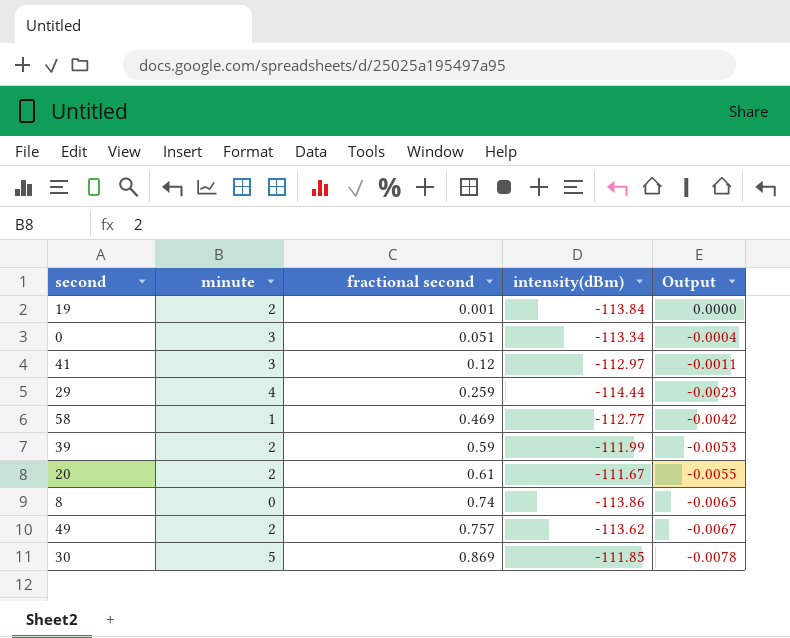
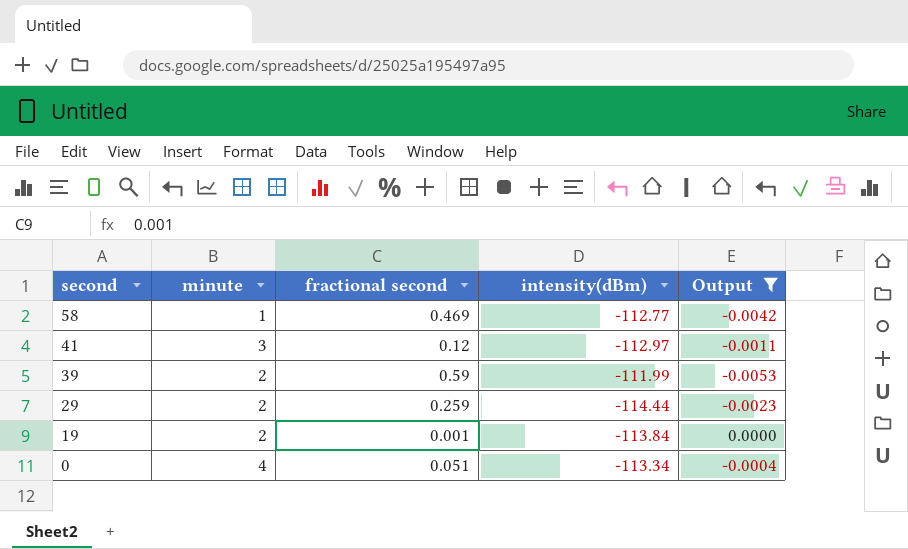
filter: none -> Output >= -0.0053
row order: fractional second ascending -> second descending
29 | minute: 4 -> 2
0 | minute: 3 -> 4

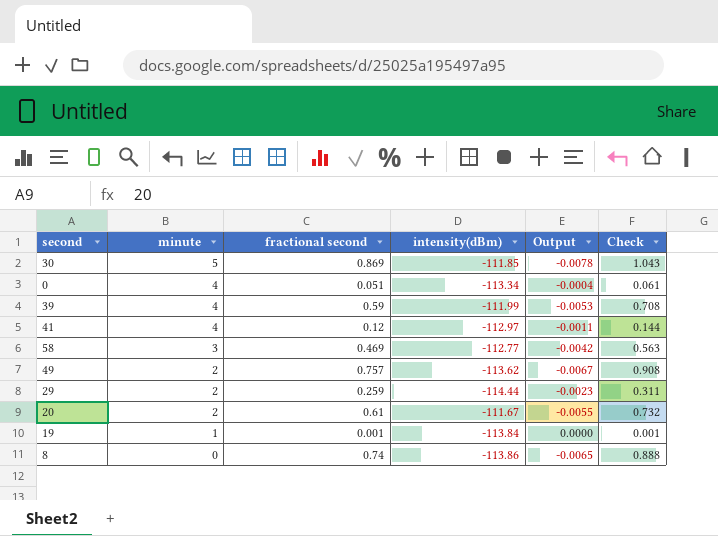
filter: Output >= -0.0053 -> none
row order: second descending -> minute descending
column Check | formula: none -> [fractional second] * 1.2
39 | minute: 2 -> 4
41 | minute: 3 -> 4
58 | minute: 1 -> 3
19 | minute: 2 -> 1

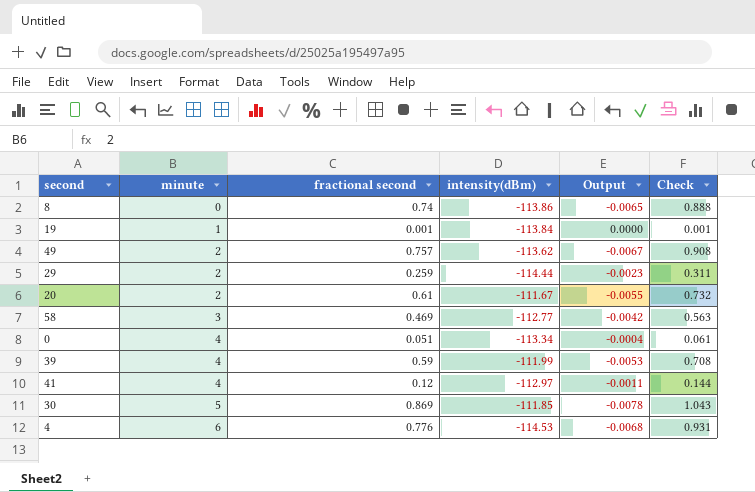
row order: minute descending -> minute ascending
row 4: none -> 6 | 0.776 | -114.53 | -0.0068 | 0.931

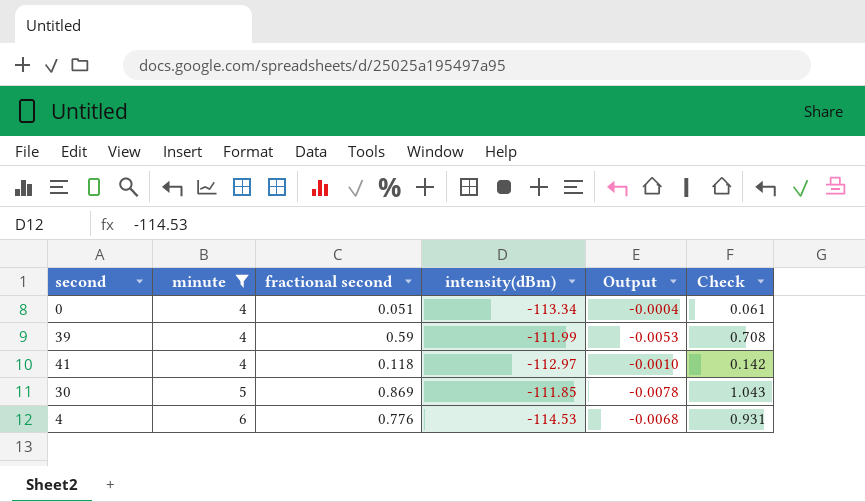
filter: none -> minute >= 4
41 | fractional second: 0.12 -> 0.118
41 | Output: -0.0011 -> -0.0010
41 | Check: 0.144 -> 0.142

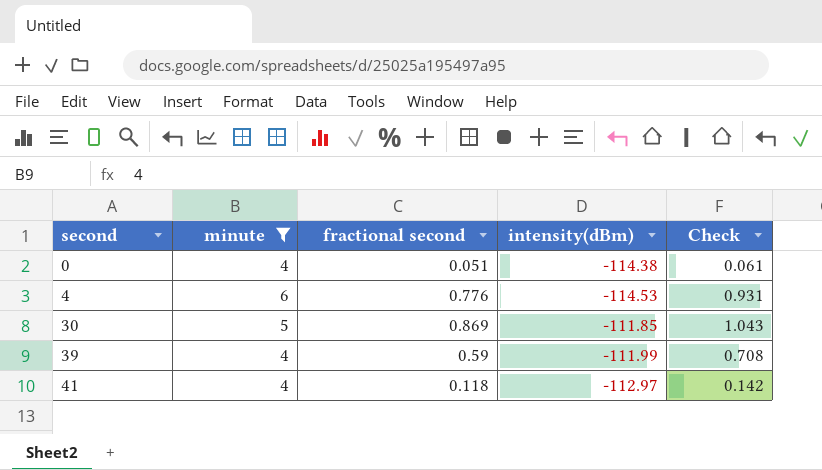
row order: minute ascending -> second ascending
column Output | formula: [fractional second] / [intensity(dBm)] -> none
0 | intensity(dBm): -113.34 -> -114.38

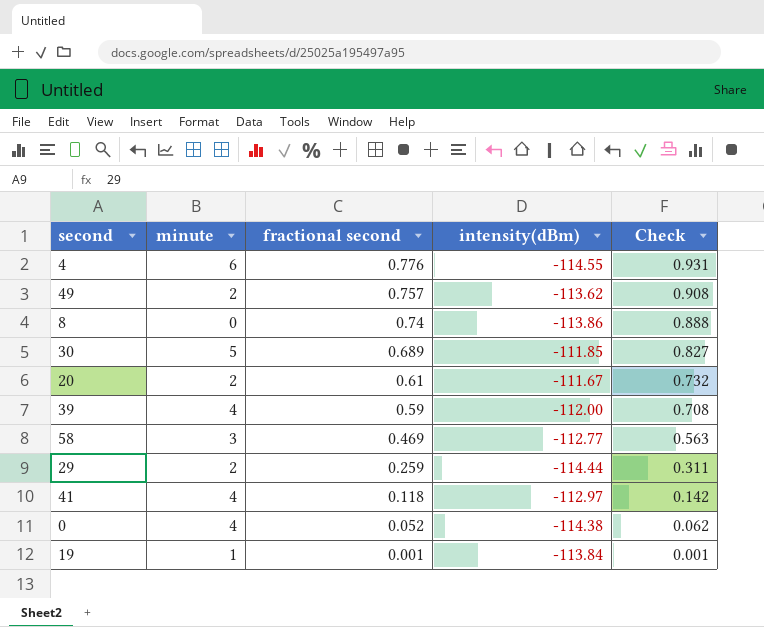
filter: minute >= 4 -> none
row order: second ascending -> fractional second descending
4 | intensity(dBm): -114.53 -> -114.55
30 | fractional second: 0.869 -> 0.689
30 | Check: 1.043 -> 0.827
39 | intensity(dBm): -111.99 -> -112.00
0 | fractional second: 0.051 -> 0.052
0 | Check: 0.061 -> 0.062

